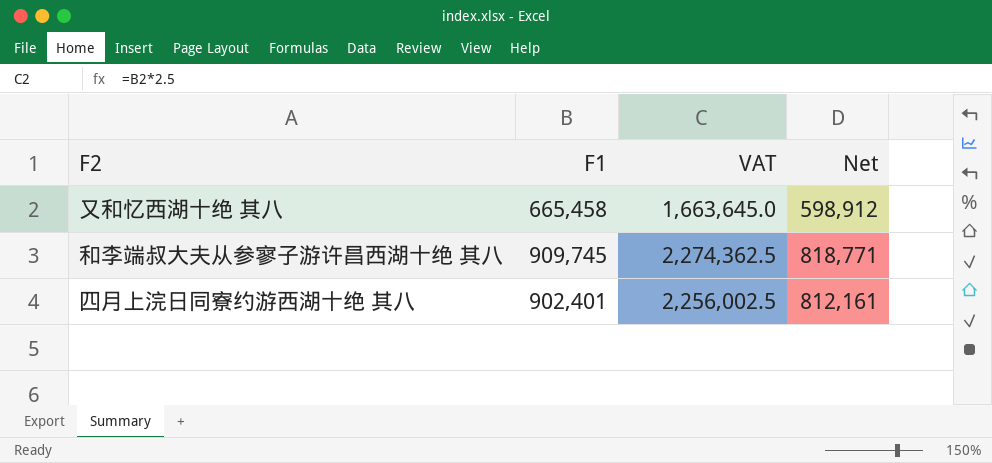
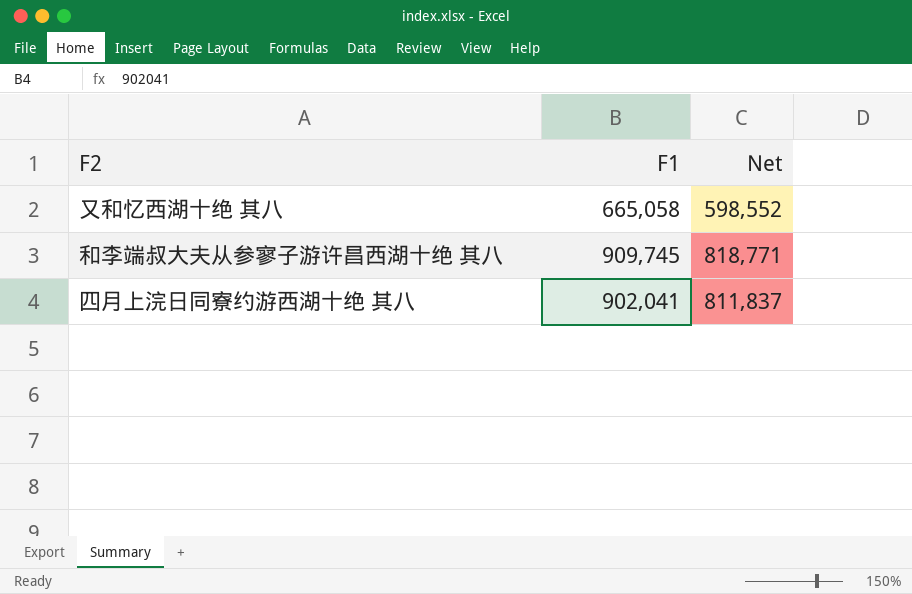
column VAT | formula: [F1] * 2.5 -> none
又和忆西湖十绝 其八 | F1: 665,458 -> 665,058
又和忆西湖十绝 其八 | Net: 598,912 -> 598,552
四月上浣日同寮约游西湖十绝 其八 | F1: 902,401 -> 902,041
四月上浣日同寮约游西湖十绝 其八 | Net: 812,161 -> 811,837

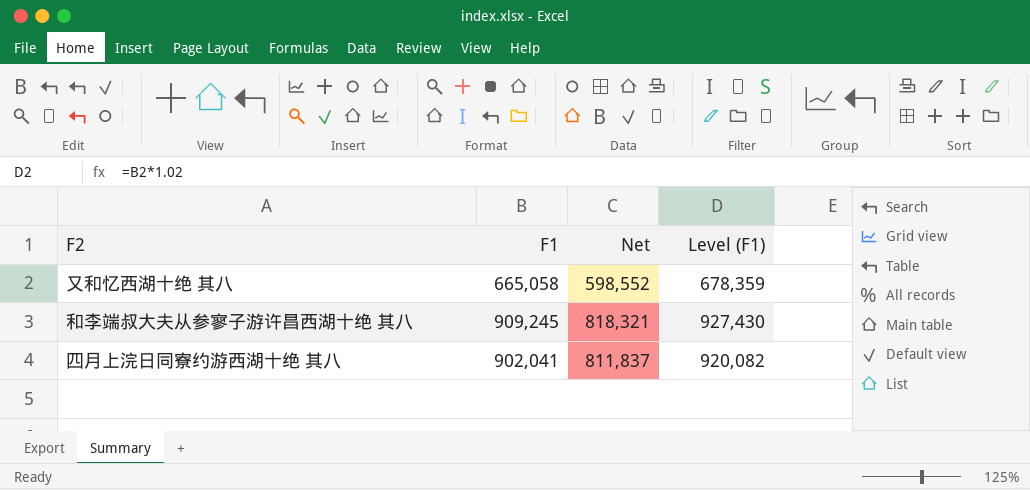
column Level (F1) | formula: none -> [F1] * 1.02
和李端叔大夫从参寥子游许昌西湖十绝 其八 | F1: 909,745 -> 909,245
和李端叔大夫从参寥子游许昌西湖十绝 其八 | Net: 818,771 -> 818,321

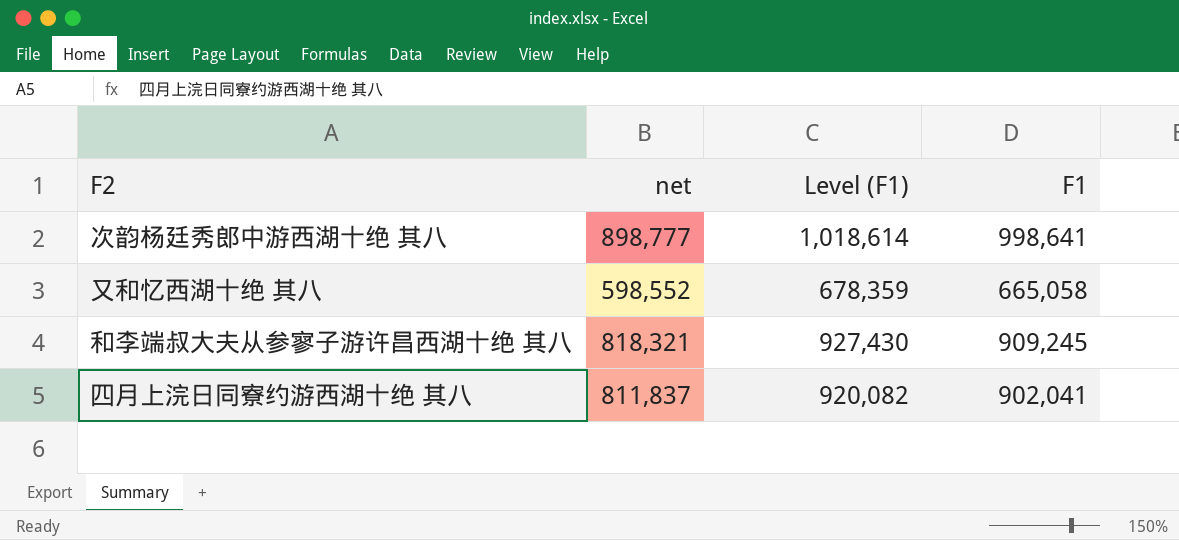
column name: Net -> net
column F1 | position: 2 -> 4
row 次韵杨廷秀郎中游西湖十绝 其八: none -> 898,777 | 1,018,614 | 998,641

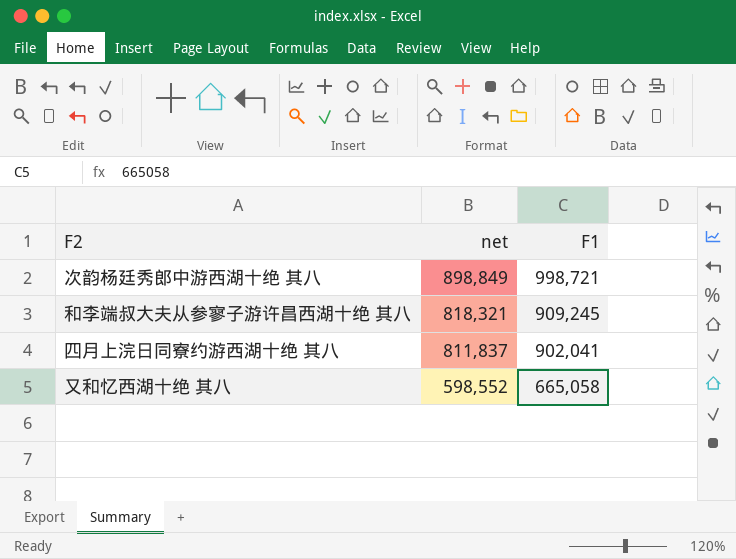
row order: none -> net descending
column Level (F1) | formula: [F1] * 1.02 -> none
次韵杨廷秀郎中游西湖十绝 其八 | net: 898,777 -> 898,849
次韵杨廷秀郎中游西湖十绝 其八 | F1: 998,641 -> 998,721

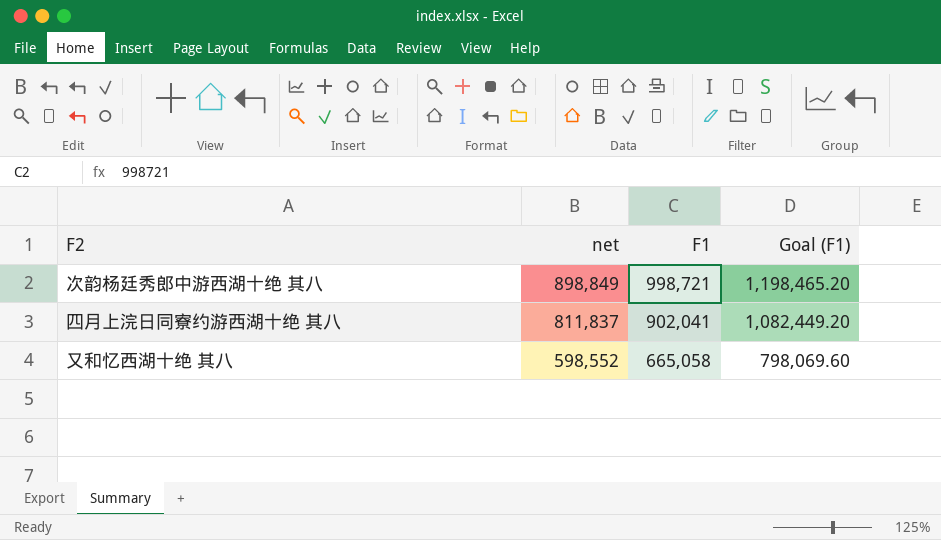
column Goal (F1) | formula: none -> [F1] * 1.2
row 和李端叔大夫从参寥子游许昌西湖十绝 其八: 818,321 | 909,245 -> none

